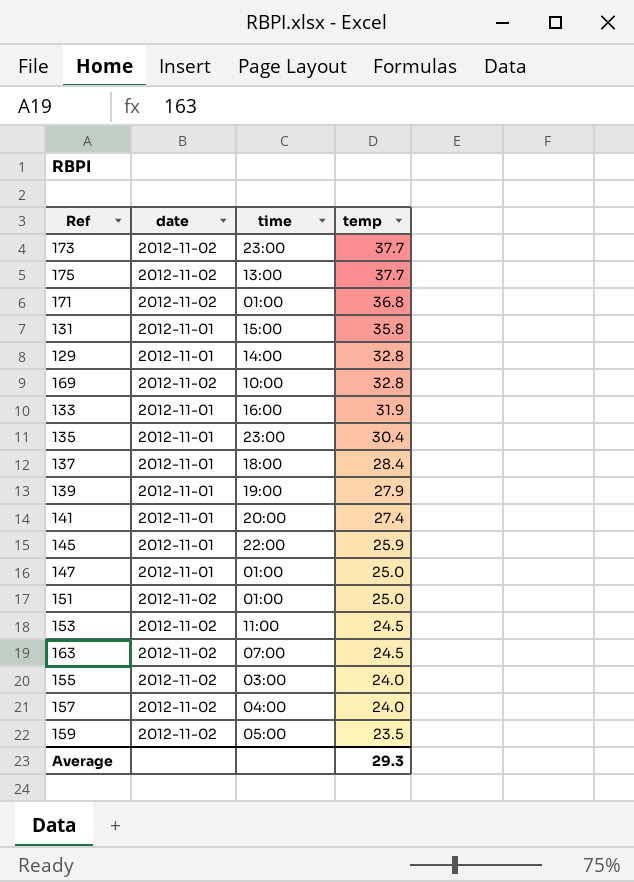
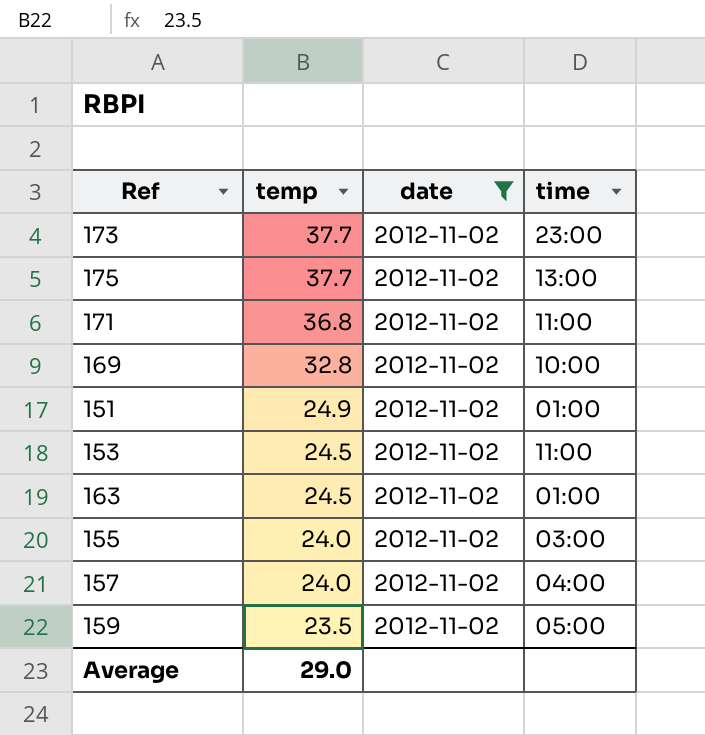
filter: none -> date = 2012-11-02
column temp | position: 4 -> 2
171 | time: 01:00 -> 11:00
151 | temp: 25.0 -> 24.9
163 | time: 07:00 -> 01:00
Average | temp: 29.3 -> 29.0

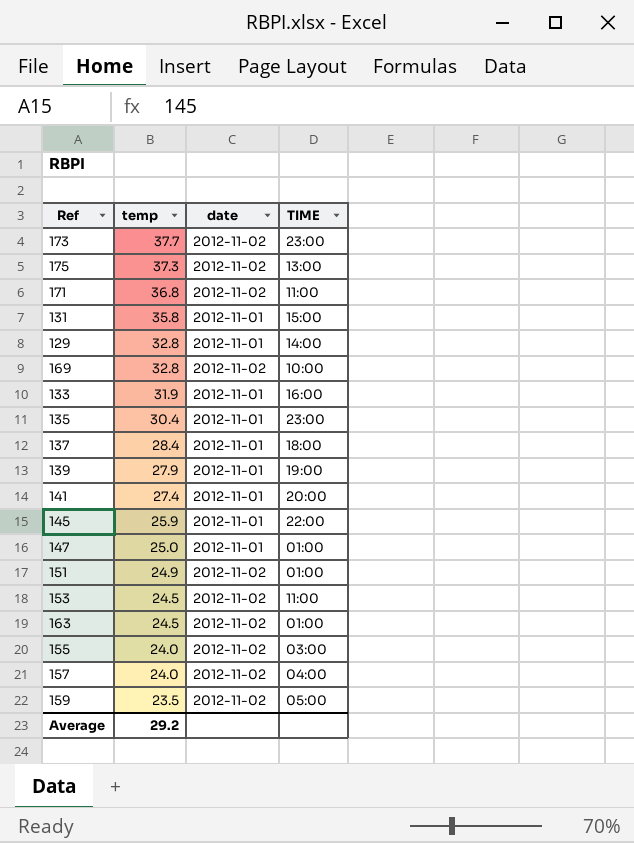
filter: date = 2012-11-02 -> none
column name: time -> TIME
175 | temp: 37.7 -> 37.3
Average | temp: 29.0 -> 29.2

